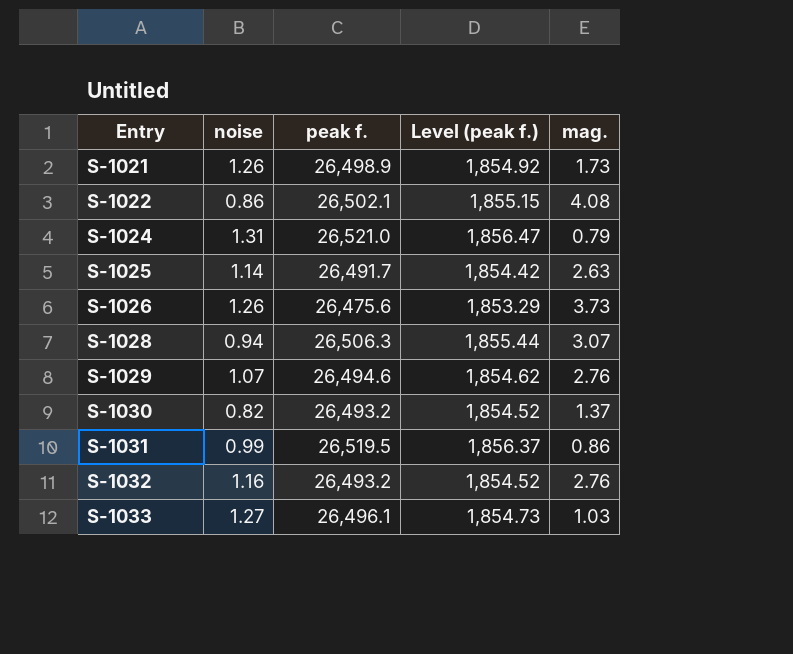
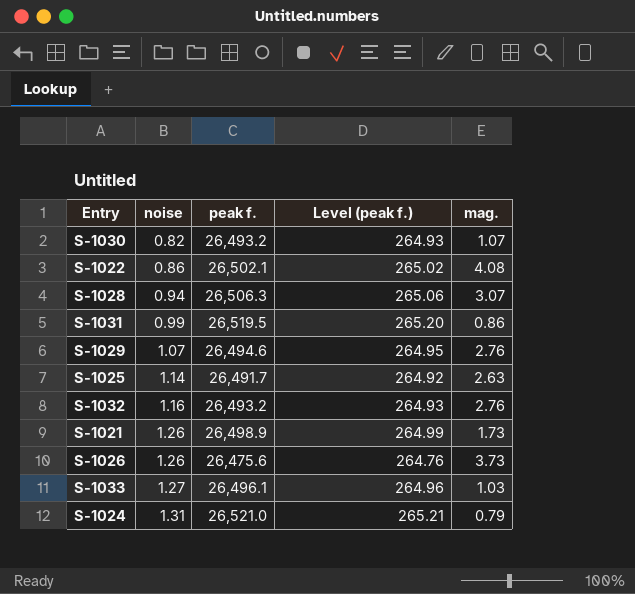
row order: Entry ascending -> noise ascending
column Level (peak f.) | formula: [peak f.] * 0.07 -> [peak f.] * 0.01
S-1030 | mag.: 1.37 -> 1.07

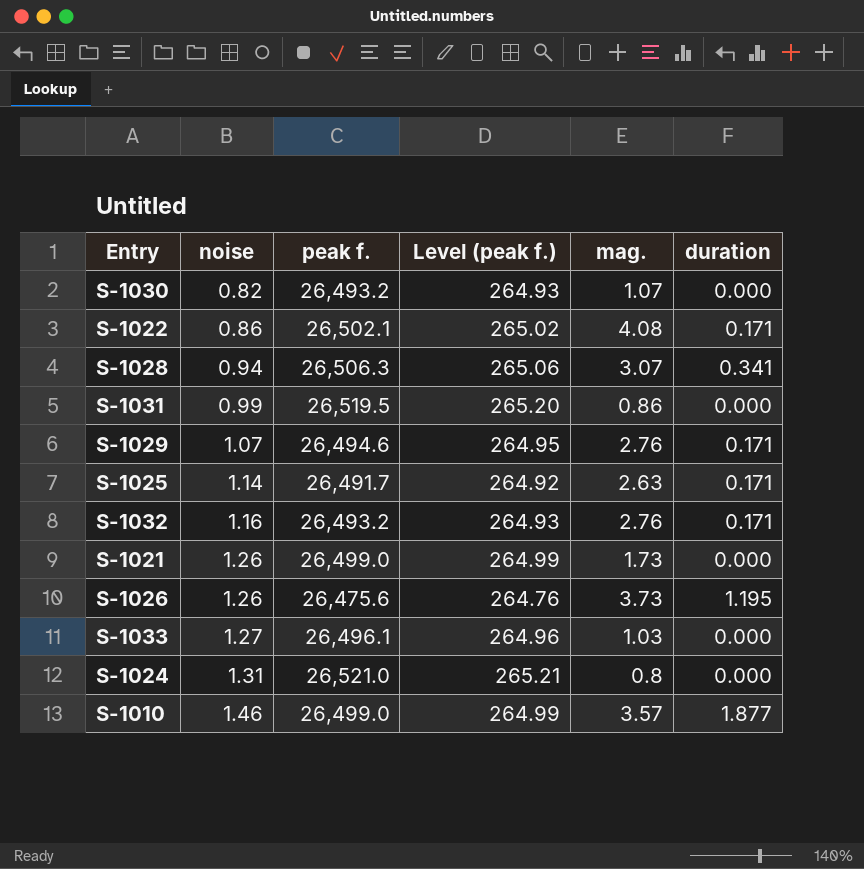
column duration | position: none -> 6
S-1021 | peak f.: 26,498.9 -> 26,499.0
S-1024 | mag.: 0.79 -> 0.8
row S-1010: none -> 1.46 | 26,499.0 | 264.99 | 3.57 | 1.877

